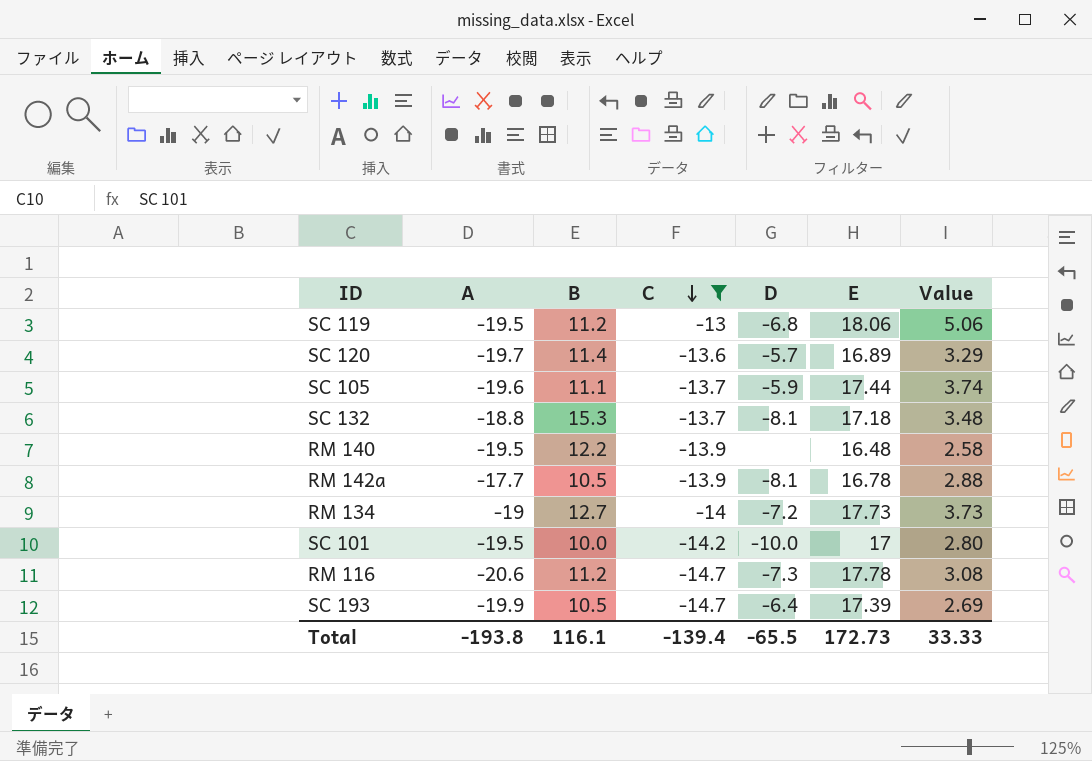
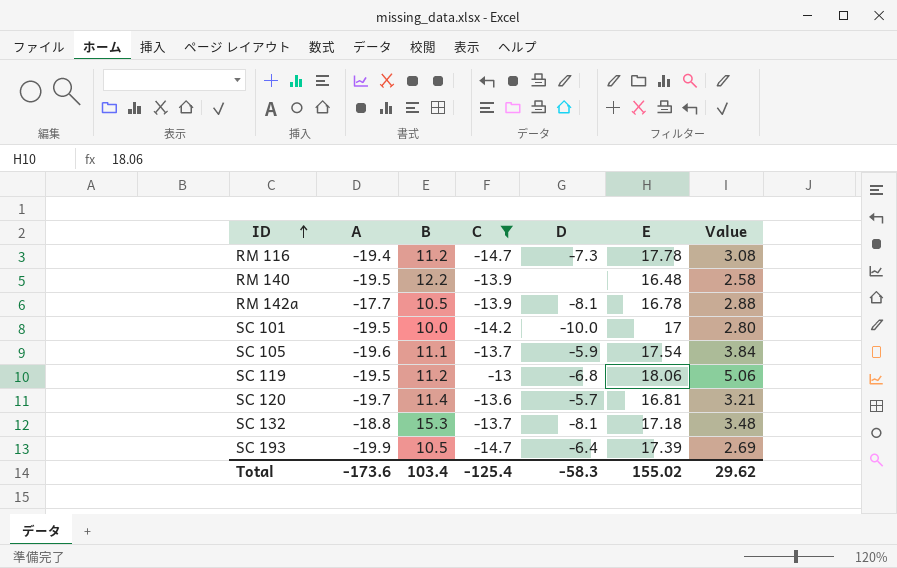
row order: C descending -> ID ascending
row RM 134: -19 | 12.7 | -14 | -7.2 | 17.73 | 3.73 -> none
RM 116 | A: -20.6 -> -19.4
SC 105 | E: 17.44 -> 17.54
SC 105 | Value: 3.74 -> 3.84
SC 120 | E: 16.89 -> 16.81
SC 120 | Value: 3.29 -> 3.21
Total | A: -193.8 -> -173.6
Total | B: 116.1 -> 103.4
Total | C: -139.4 -> -125.4
Total | D: -65.5 -> -58.3
Total | E: 172.73 -> 155.02
Total | Value: 33.33 -> 29.62

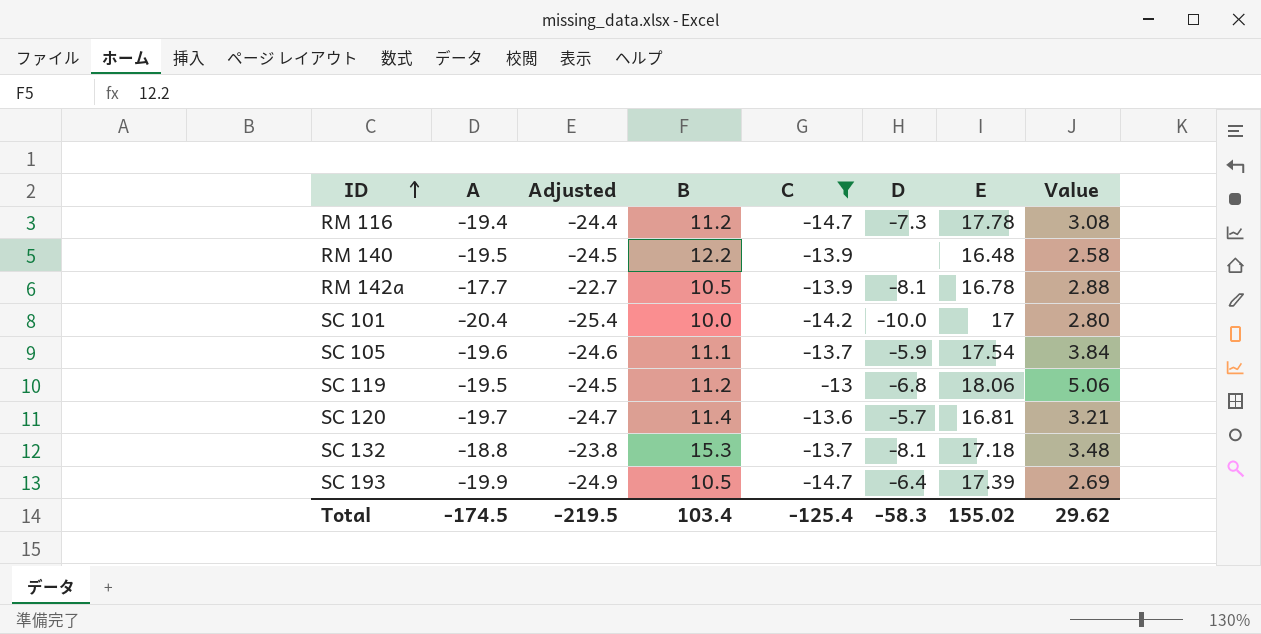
column Adjusted | formula: none -> [A] - 5
SC 101 | A: -19.5 -> -20.4
Total | A: -173.6 -> -174.5

